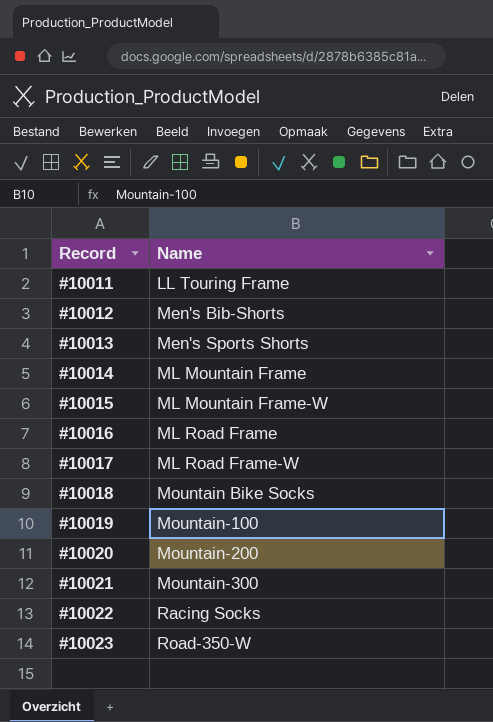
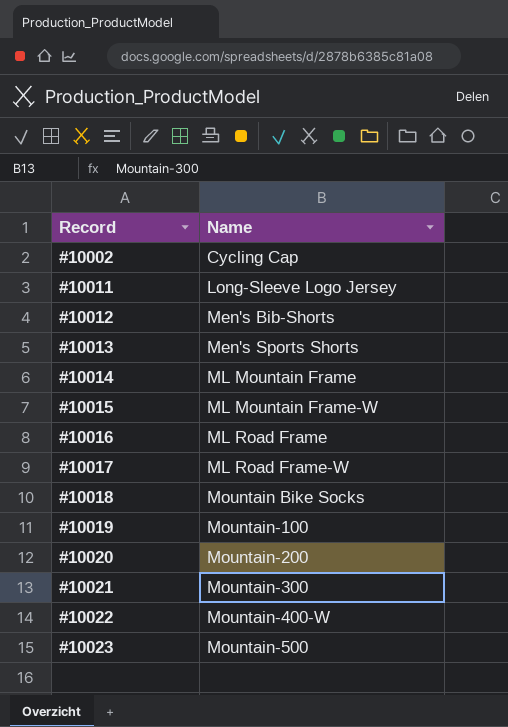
row #10002: none -> Cycling Cap
#10011 | Name: LL Touring Frame -> Long-Sleeve Logo Jersey
#10022 | Name: Racing Socks -> Mountain-400-W
#10023 | Name: Road-350-W -> Mountain-500

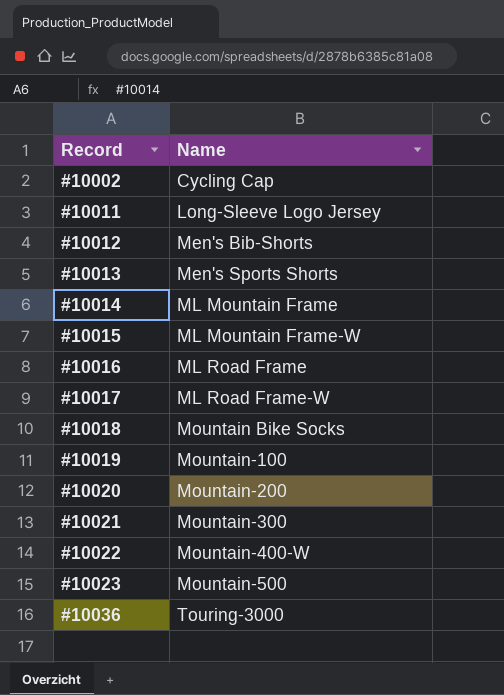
row #10036: none -> Touring-3000

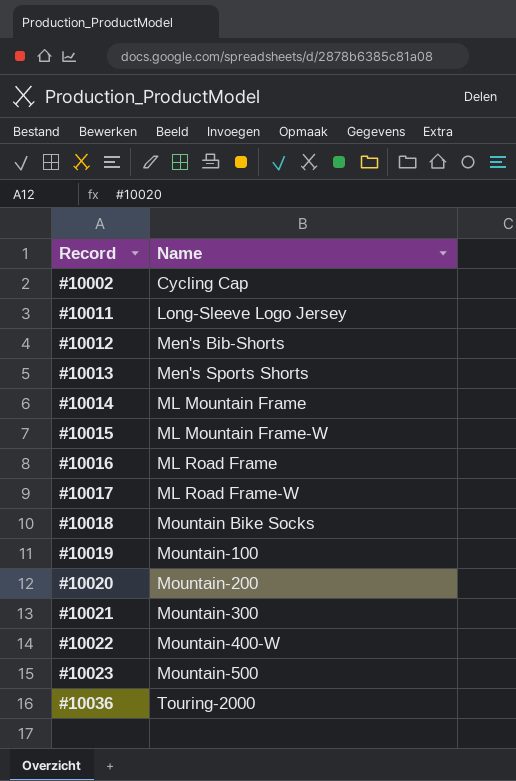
#10036 | Name: Touring-3000 -> Touring-2000

